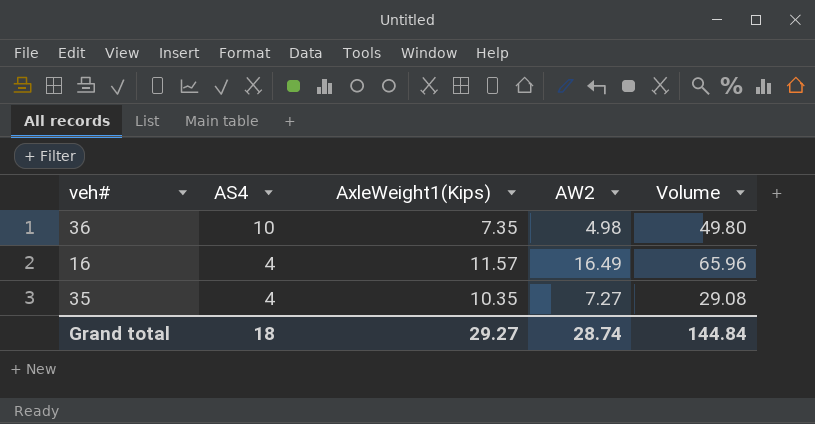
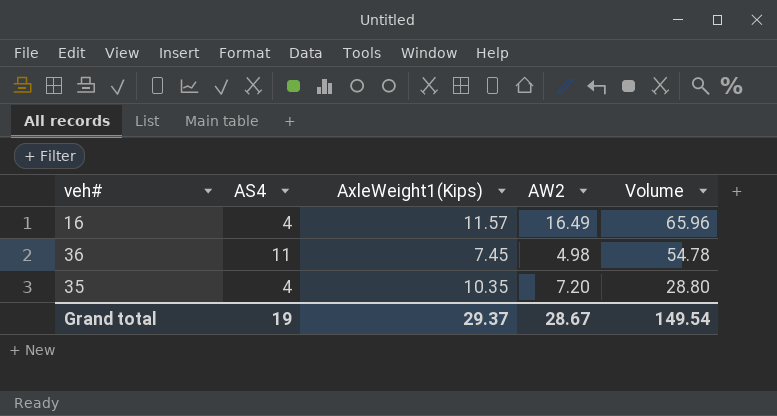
row order: AS4 descending -> Volume descending
36 | AS4: 10 -> 11
36 | AxleWeight1(Kips): 7.35 -> 7.45
36 | Volume: 49.80 -> 54.78
35 | AW2: 7.27 -> 7.20
35 | Volume: 29.08 -> 28.80
Grand total | AS4: 18 -> 19
Grand total | AxleWeight1(Kips): 29.27 -> 29.37
Grand total | AW2: 28.74 -> 28.67
Grand total | Volume: 144.84 -> 149.54

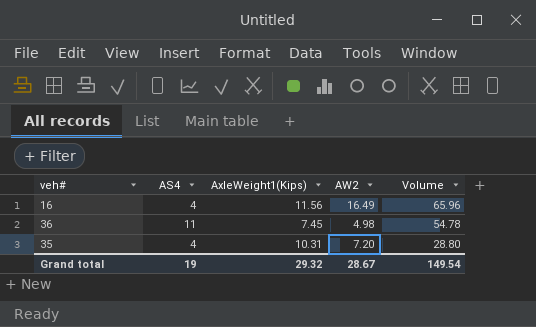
16 | AxleWeight1(Kips): 11.57 -> 11.56
35 | AxleWeight1(Kips): 10.35 -> 10.31
Grand total | AxleWeight1(Kips): 29.37 -> 29.32

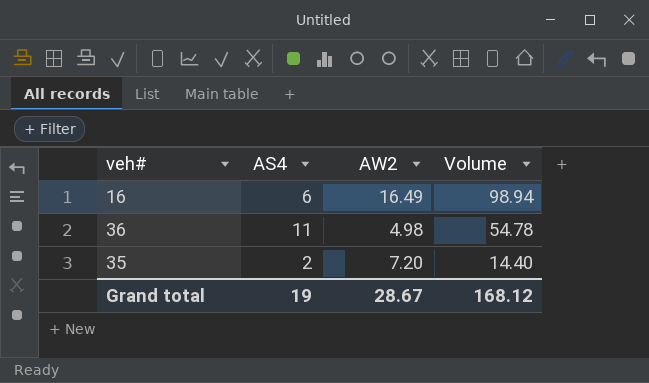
column AxleWeight1(Kips) | position: 3 -> none
16 | AS4: 4 -> 6
16 | Volume: 65.96 -> 98.94
35 | AS4: 4 -> 2
35 | Volume: 28.80 -> 14.40
Grand total | Volume: 149.54 -> 168.12

